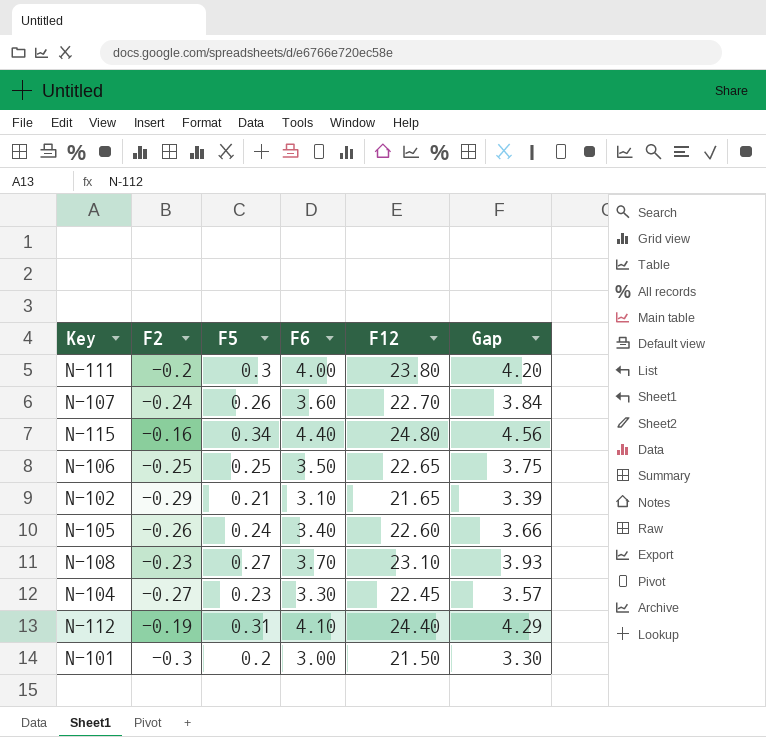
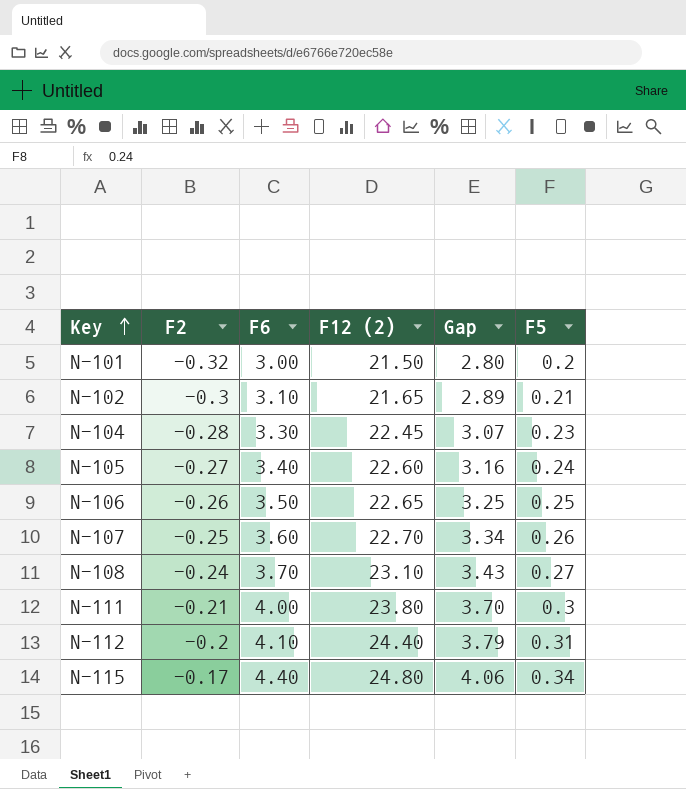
row order: none -> Key ascending
column name: F12 -> F12 (2)
column Gap | formula: [F6] - [F2] -> [F6] - [F5]
column F5 | position: 3 -> 6
N-101 | F2: -0.3 -> -0.32
N-102 | F2: -0.29 -> -0.3
N-104 | F2: -0.27 -> -0.28
N-105 | F2: -0.26 -> -0.27
N-106 | F2: -0.25 -> -0.26
N-107 | F2: -0.24 -> -0.25
N-108 | F2: -0.23 -> -0.24
N-111 | F2: -0.2 -> -0.21
N-112 | F2: -0.19 -> -0.2
N-115 | F2: -0.16 -> -0.17

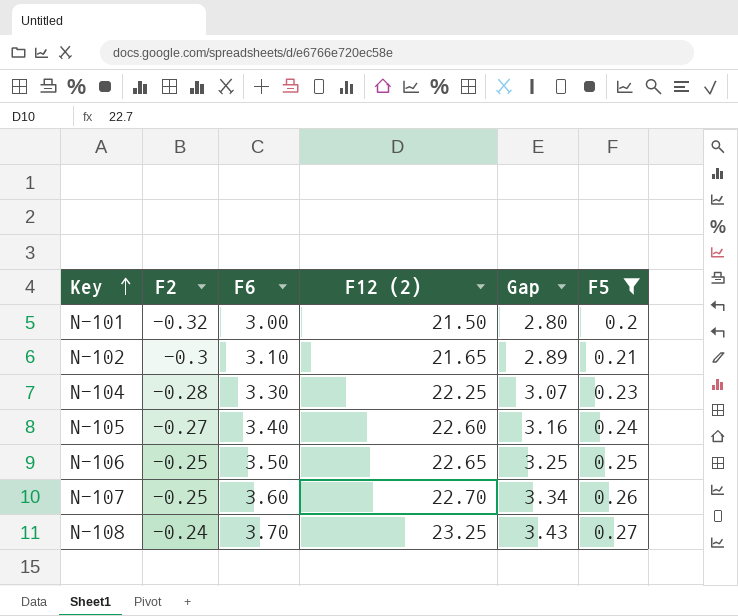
filter: none -> F5 <= 0.27
N-104 | F12 (2): 22.45 -> 22.25
N-106 | F2: -0.26 -> -0.25
N-108 | F12 (2): 23.10 -> 23.25

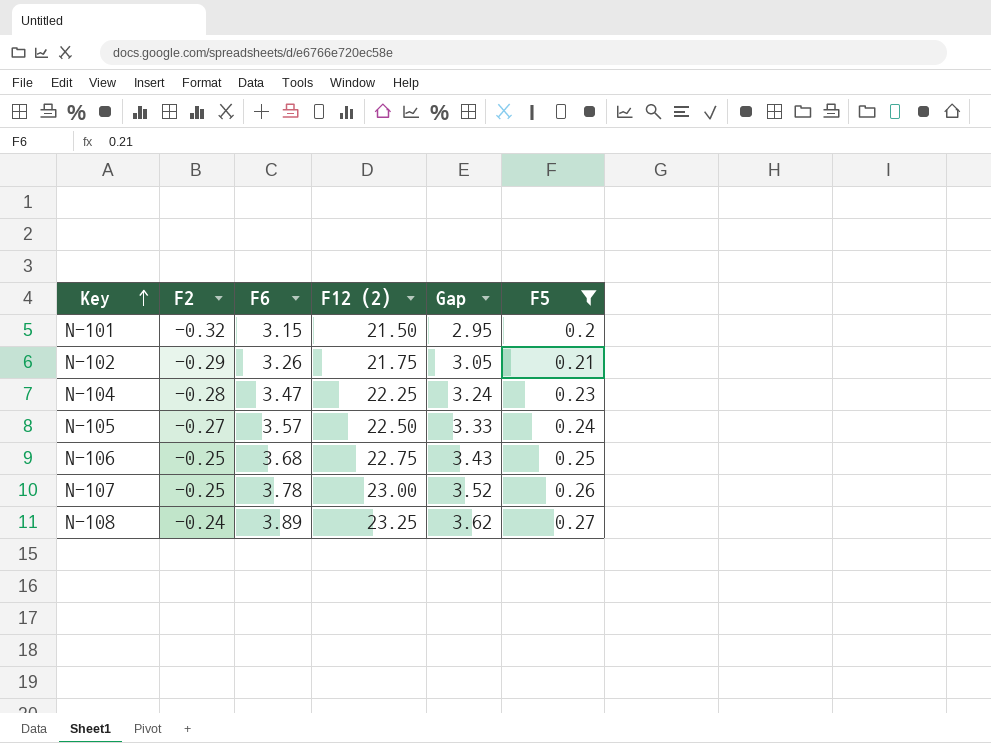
N-101 | F6: 3.00 -> 3.15
N-101 | Gap: 2.80 -> 2.95
N-102 | F2: -0.3 -> -0.29
N-102 | F6: 3.10 -> 3.26
N-102 | F12 (2): 21.65 -> 21.75
N-102 | Gap: 2.89 -> 3.05
N-104 | F6: 3.30 -> 3.47
N-104 | Gap: 3.07 -> 3.24
N-105 | F6: 3.40 -> 3.57
N-105 | F12 (2): 22.60 -> 22.50
N-105 | Gap: 3.16 -> 3.33
N-106 | F6: 3.50 -> 3.68
N-106 | F12 (2): 22.65 -> 22.75
N-106 | Gap: 3.25 -> 3.43
N-107 | F6: 3.60 -> 3.78
N-107 | F12 (2): 22.70 -> 23.00
N-107 | Gap: 3.34 -> 3.52
N-108 | F6: 3.70 -> 3.89
N-108 | Gap: 3.43 -> 3.62

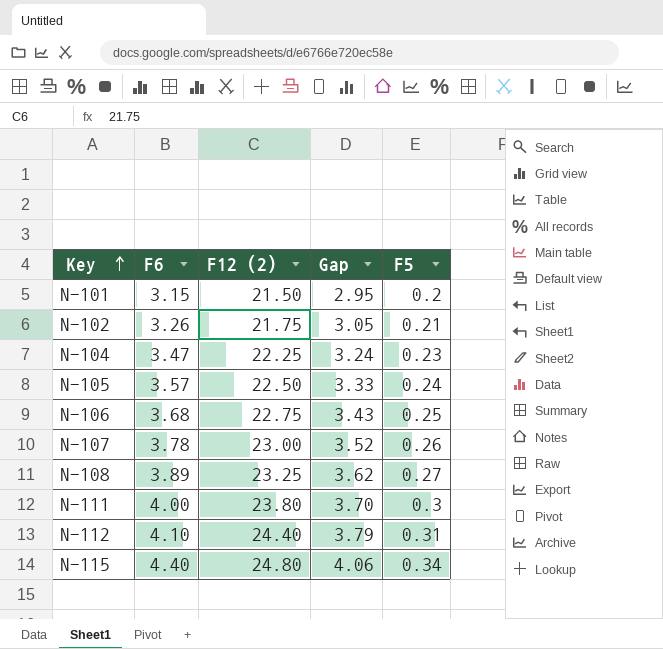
filter: F5 <= 0.27 -> none
column F2 | position: 2 -> none

